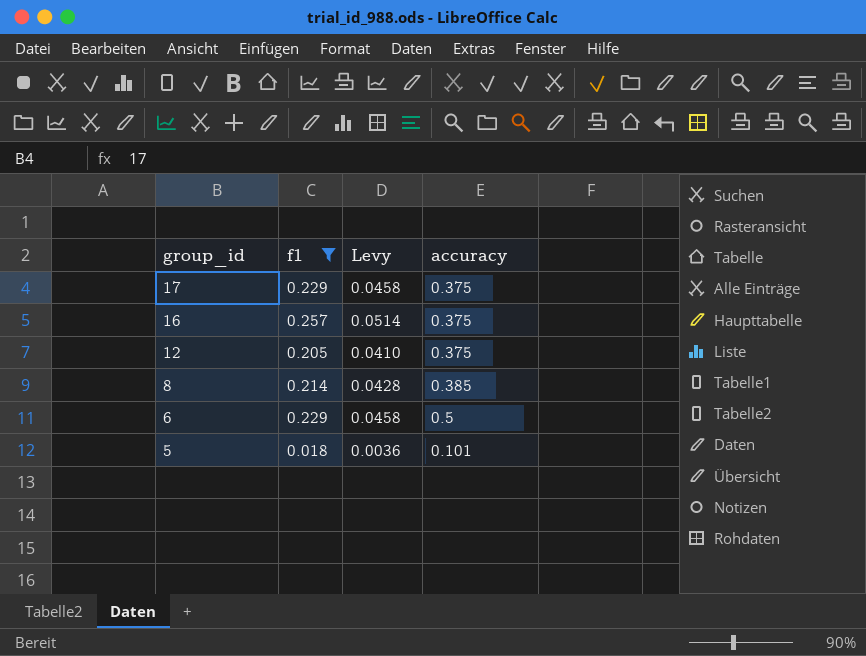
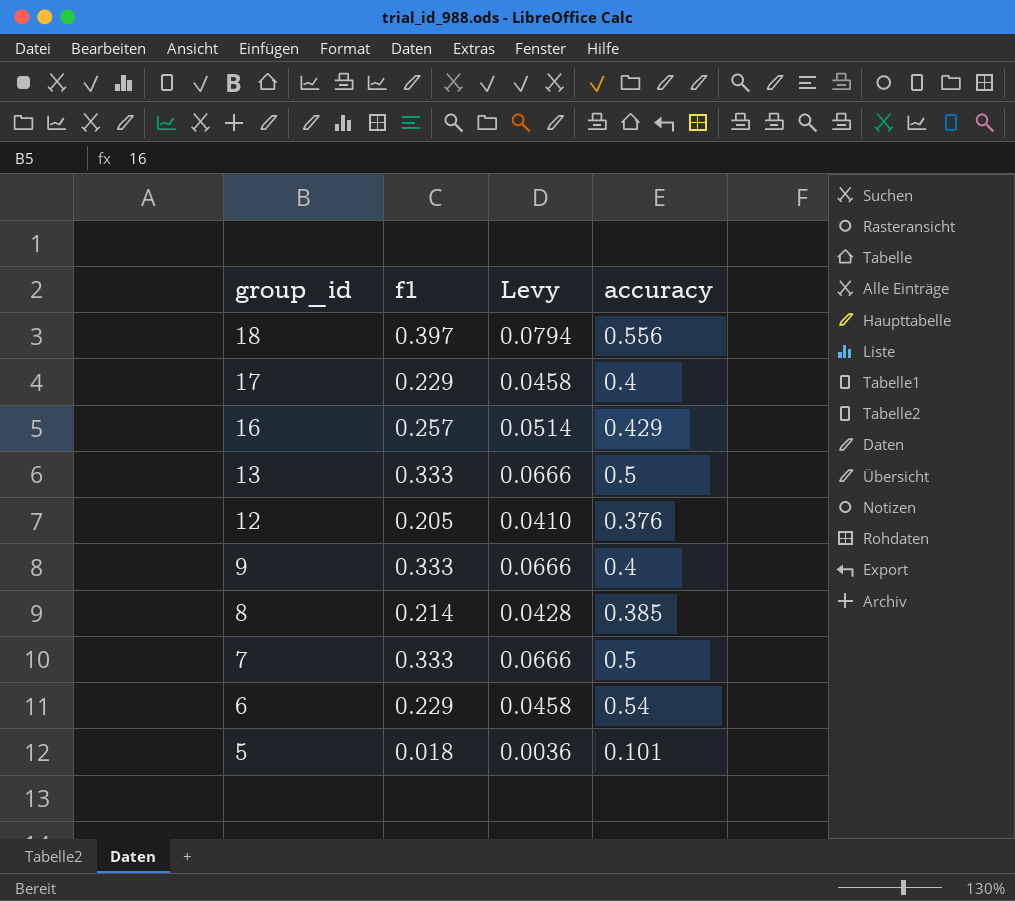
filter: f1 <= 0.257 -> none
17 | accuracy: 0.375 -> 0.4
16 | accuracy: 0.375 -> 0.429
12 | accuracy: 0.375 -> 0.376
6 | accuracy: 0.5 -> 0.54

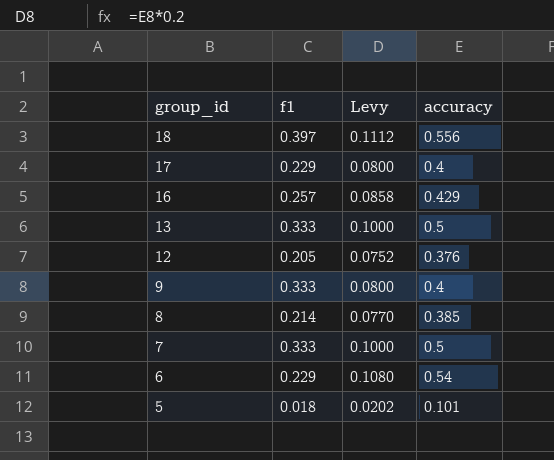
column Levy | formula: [f1] * 0.2 -> [accuracy] * 0.2

